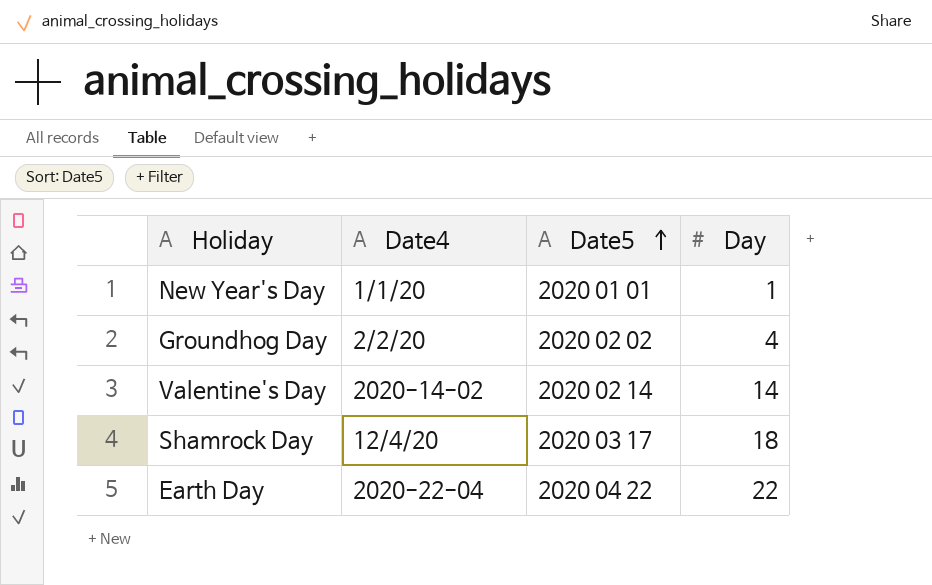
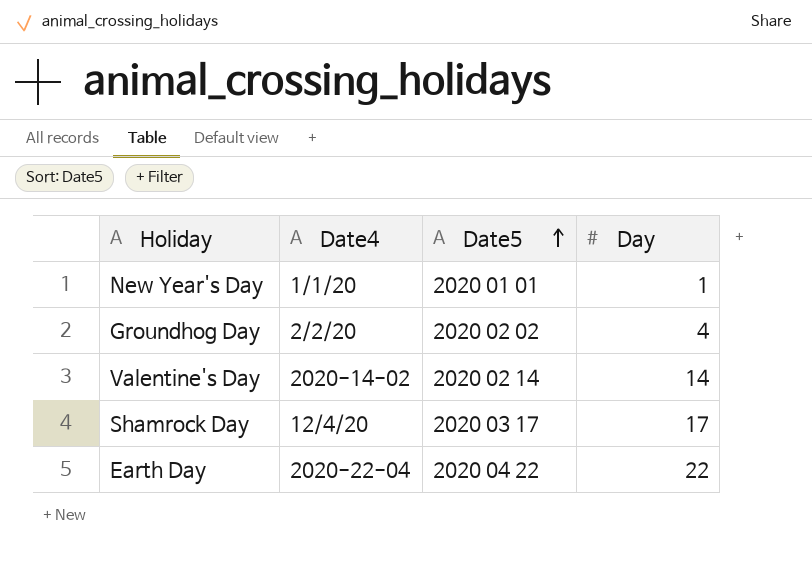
Shamrock Day | Day: 18 -> 17

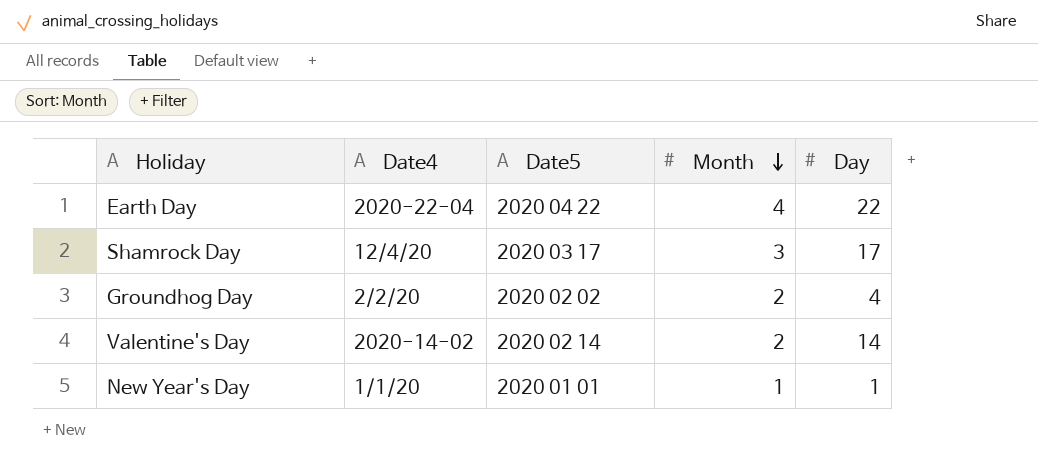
row order: Date5 ascending -> Month descending
column Month | position: none -> 4

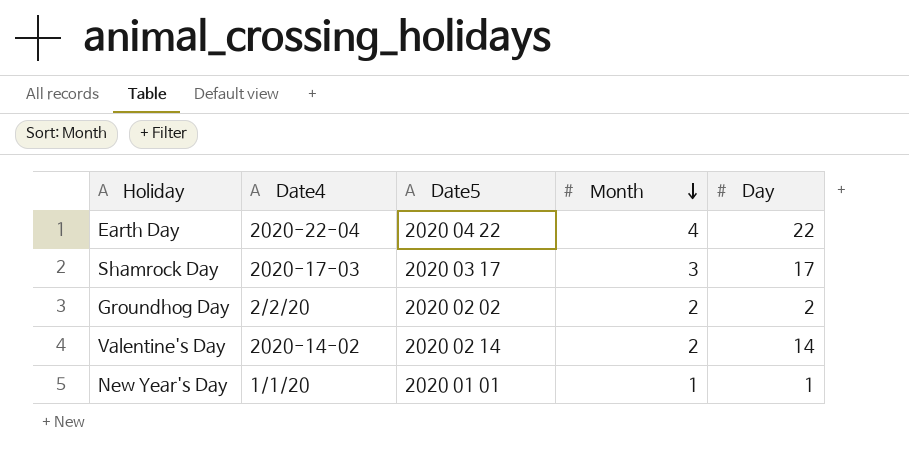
Shamrock Day | Date4: 12/4/20 -> 2020-17-03
Groundhog Day | Day: 4 -> 2

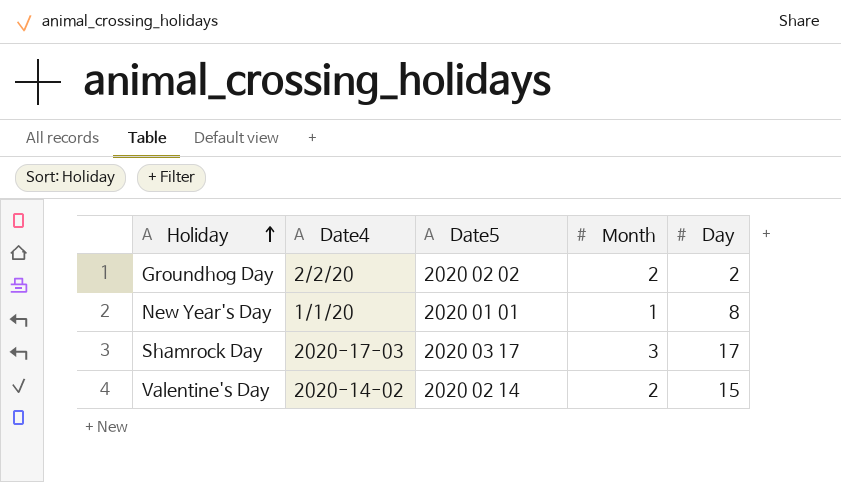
row order: Month descending -> Holiday ascending
row Earth Day: 2020-22-04 | 2020 04 22 | 4 | 22 -> none
New Year's Day | Day: 1 -> 8
Valentine's Day | Day: 14 -> 15

